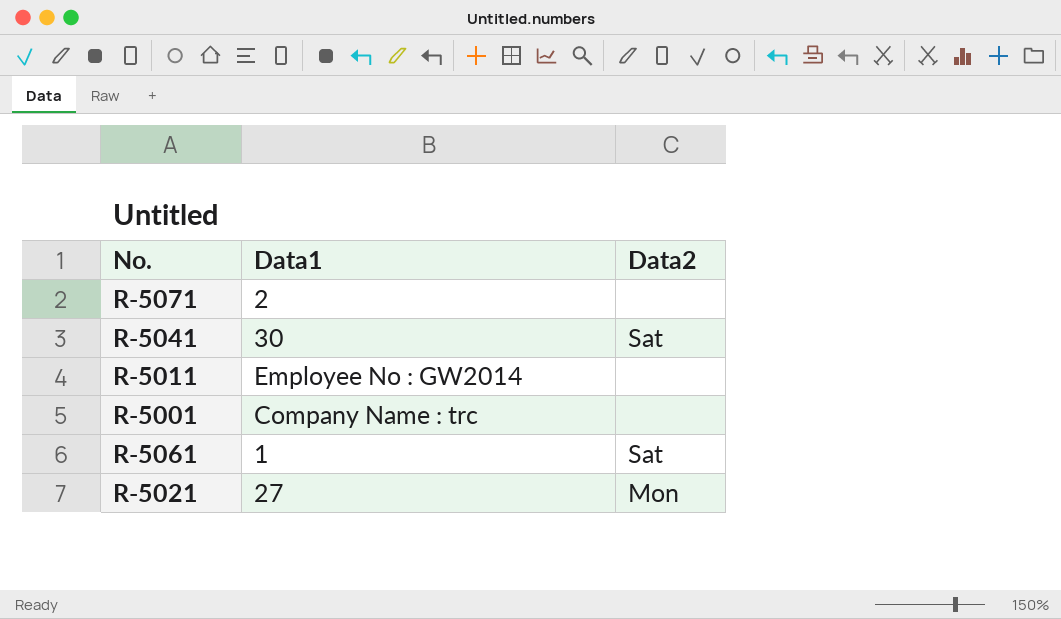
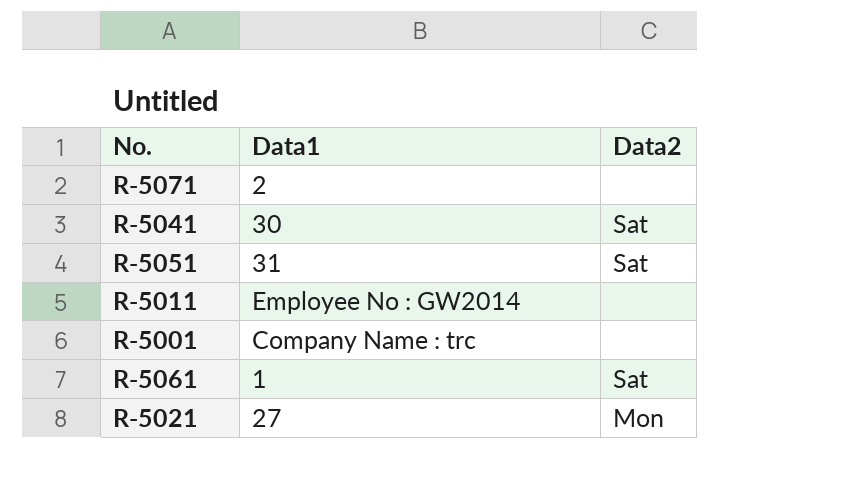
row R-5051: none -> 31 | Sat

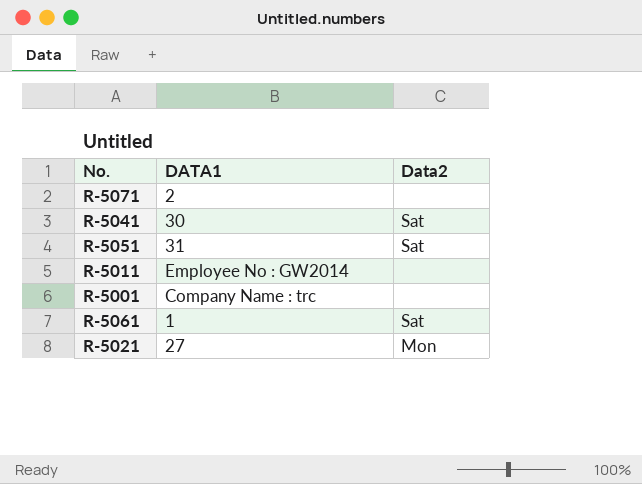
column name: Data1 -> DATA1

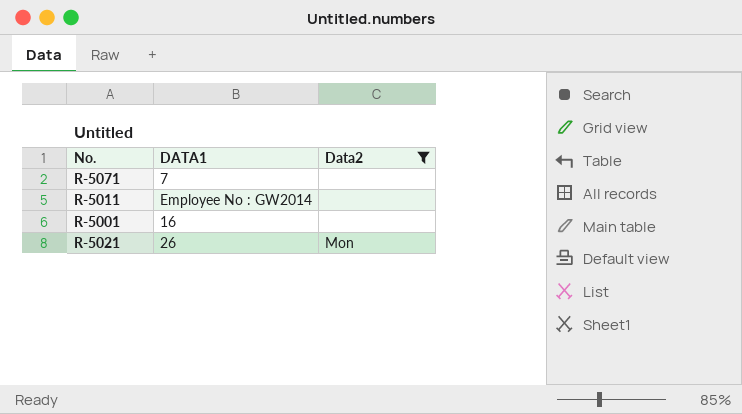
filter: none -> Data2 != Sat
R-5071 | DATA1: 2 -> 7
R-5001 | DATA1: Company Name : trc -> 16
R-5021 | DATA1: 27 -> 26

